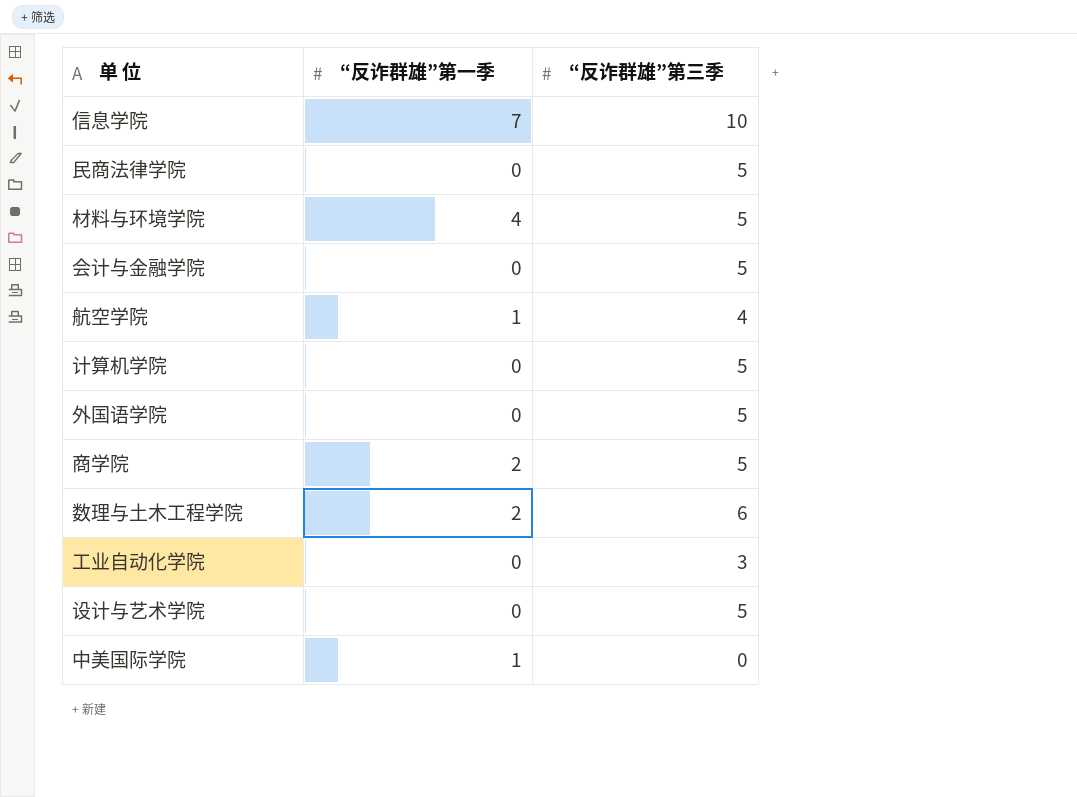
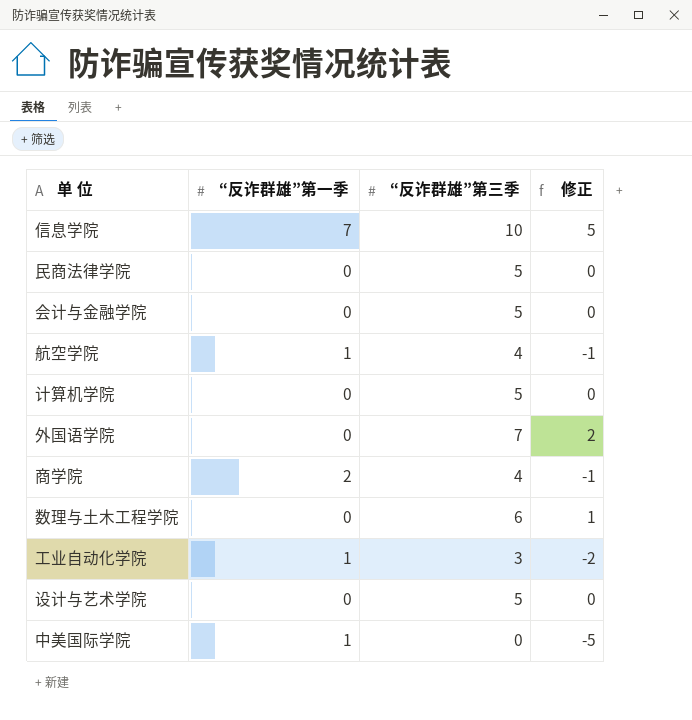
column 修正 | formula: none -> [“反诈群雄”第三季] - 5
row 材料与环境学院: 4 | 5 -> none
外国语学院 | “反诈群雄”第三季: 5 -> 7
商学院 | “反诈群雄”第三季: 5 -> 4
数理与土木工程学院 | “反诈群雄”第一季: 2 -> 0
工业自动化学院 | “反诈群雄”第一季: 0 -> 1

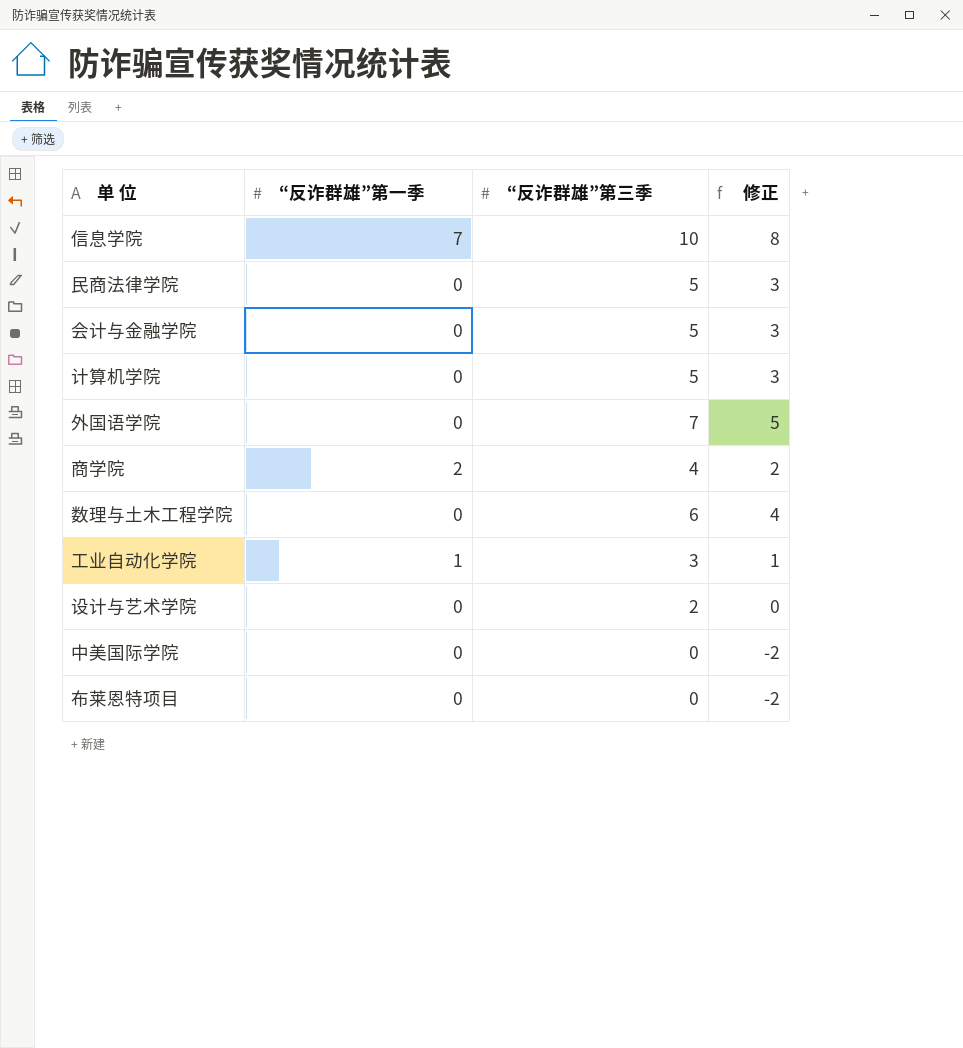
column 修正 | formula: [“反诈群雄”第三季] - 5 -> [“反诈群雄”第三季] - 2
row 航空学院: 1 | 4 | -1 -> none
设计与艺术学院 | “反诈群雄”第三季: 5 -> 2
中美国际学院 | “反诈群雄”第一季: 1 -> 0
row 布莱恩特项目: none -> 0 | 0 | -2

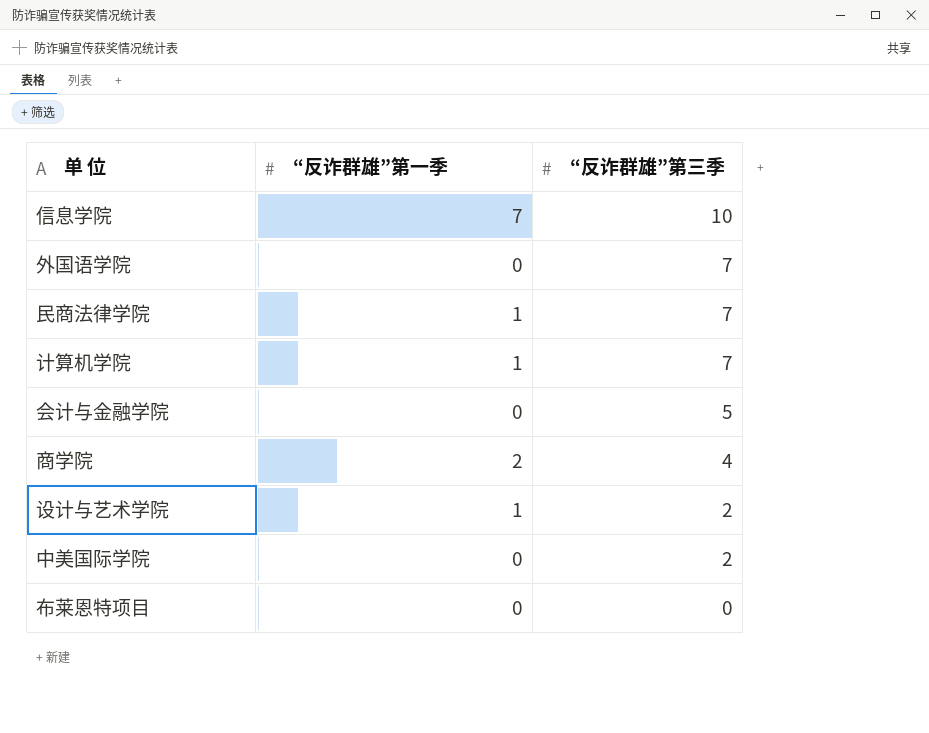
row order: none -> “反诈群雄”第三季 descending
column 修正 | formula: [“反诈群雄”第三季] - 2 -> none
row 数理与土木工程学院: 0 | 6 | 4 -> none
row 工业自动化学院: 1 | 3 | 1 -> none
民商法律学院 | “反诈群雄”第一季: 0 -> 1
民商法律学院 | “反诈群雄”第三季: 5 -> 7
计算机学院 | “反诈群雄”第一季: 0 -> 1
计算机学院 | “反诈群雄”第三季: 5 -> 7
设计与艺术学院 | “反诈群雄”第一季: 0 -> 1
中美国际学院 | “反诈群雄”第三季: 0 -> 2

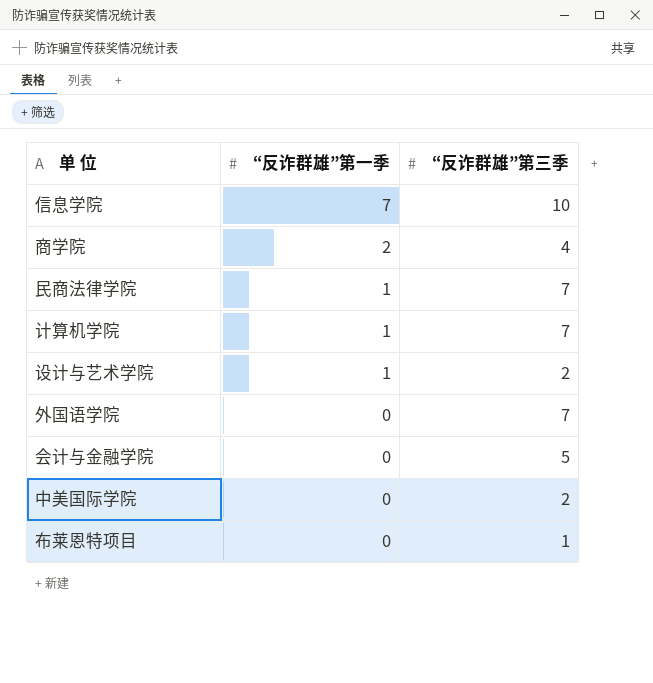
row order: “反诈群雄”第三季 descending -> “反诈群雄”第一季 descending
布莱恩特项目 | “反诈群雄”第三季: 0 -> 1

